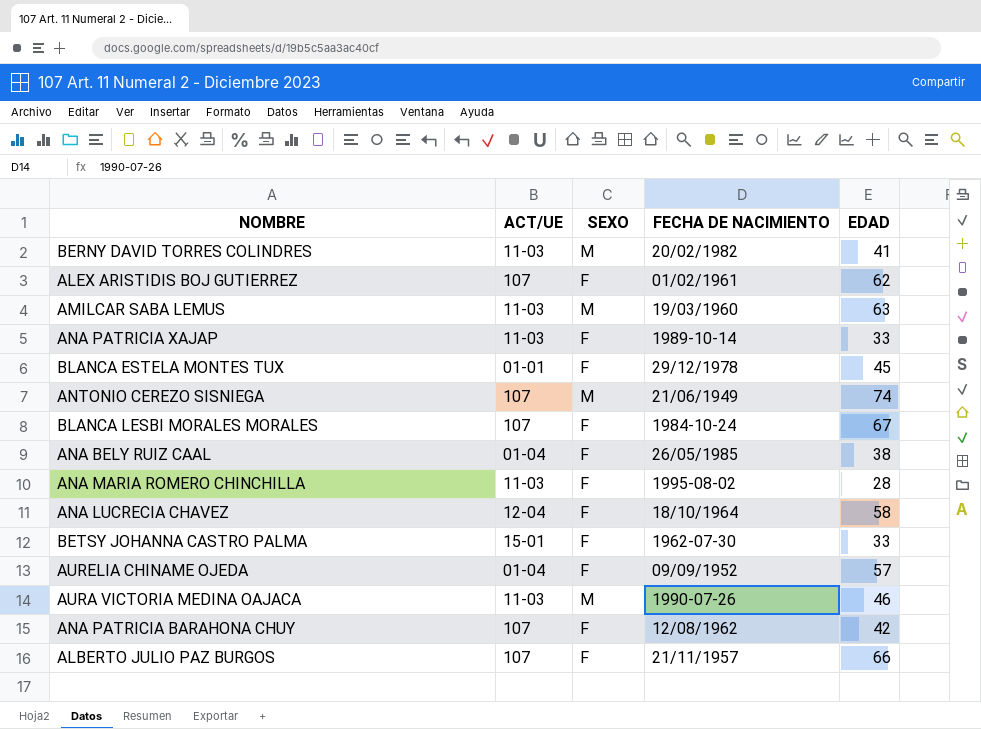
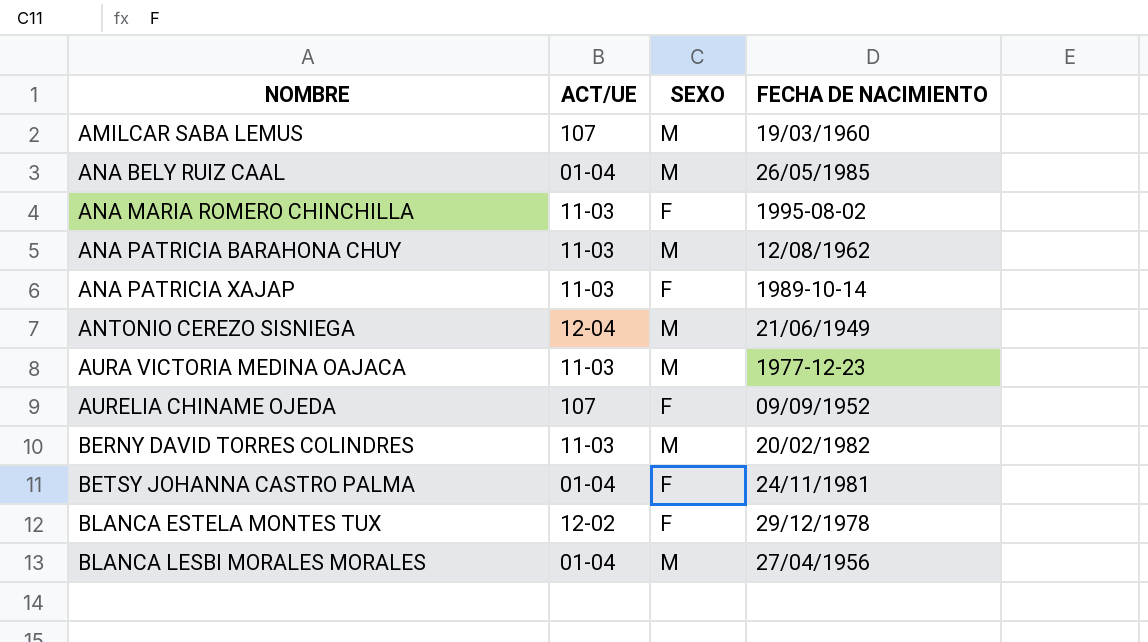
row order: none -> NOMBRE ascending
column EDAD | position: 5 -> none
row ALEX ARISTIDIS BOJ GUTIERREZ: 107 | F | 01/02/1961 | 62 -> none
row ANA LUCRECIA CHAVEZ: 12-04 | F | 18/10/1964 | 58 -> none
row ALBERTO JULIO PAZ BURGOS: 107 | F | 21/11/1957 | 66 -> none
AMILCAR SABA LEMUS | ACT/UE: 11-03 -> 107
ANA BELY RUIZ CAAL | SEXO: F -> M
ANA PATRICIA BARAHONA CHUY | ACT/UE: 107 -> 11-03
ANA PATRICIA BARAHONA CHUY | SEXO: F -> M
ANTONIO CEREZO SISNIEGA | ACT/UE: 107 -> 12-04
AURA VICTORIA MEDINA OAJACA | FECHA DE NACIMIENTO: 1990-07-26 -> 1977-12-23
AURELIA CHINAME OJEDA | ACT/UE: 01-04 -> 107
BETSY JOHANNA CASTRO PALMA | ACT/UE: 15-01 -> 01-04
BETSY JOHANNA CASTRO PALMA | FECHA DE NACIMIENTO: 1962-07-30 -> 24/11/1981
BLANCA ESTELA MONTES TUX | ACT/UE: 01-01 -> 12-02
BLANCA LESBI MORALES MORALES | ACT/UE: 107 -> 01-04
BLANCA LESBI MORALES MORALES | SEXO: F -> M
BLANCA LESBI MORALES MORALES | FECHA DE NACIMIENTO: 1984-10-24 -> 27/04/1956

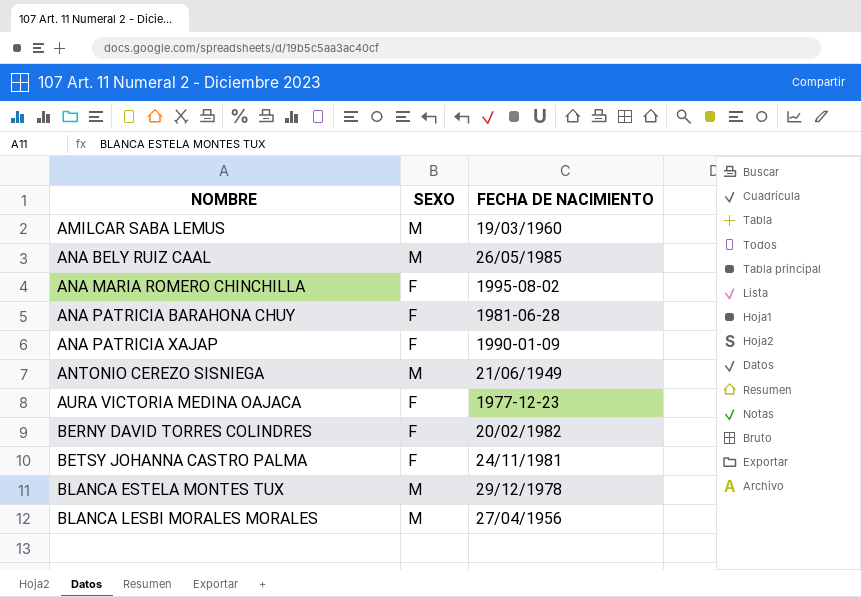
column ACT/UE | position: 2 -> none
row AURELIA CHINAME OJEDA: 107 | F | 09/09/1952 -> none
ANA PATRICIA BARAHONA CHUY | SEXO: M -> F
ANA PATRICIA BARAHONA CHUY | FECHA DE NACIMIENTO: 12/08/1962 -> 1981-06-28
ANA PATRICIA XAJAP | FECHA DE NACIMIENTO: 1989-10-14 -> 1990-01-09
AURA VICTORIA MEDINA OAJACA | SEXO: M -> F
BERNY DAVID TORRES COLINDRES | SEXO: M -> F
BLANCA ESTELA MONTES TUX | SEXO: F -> M

